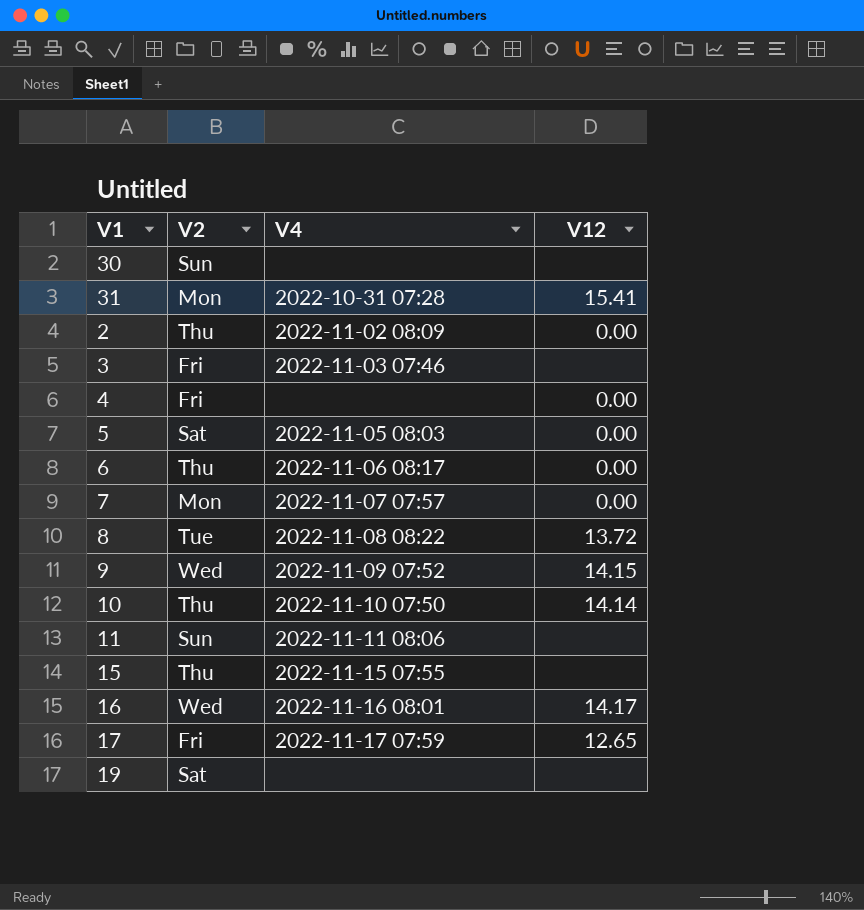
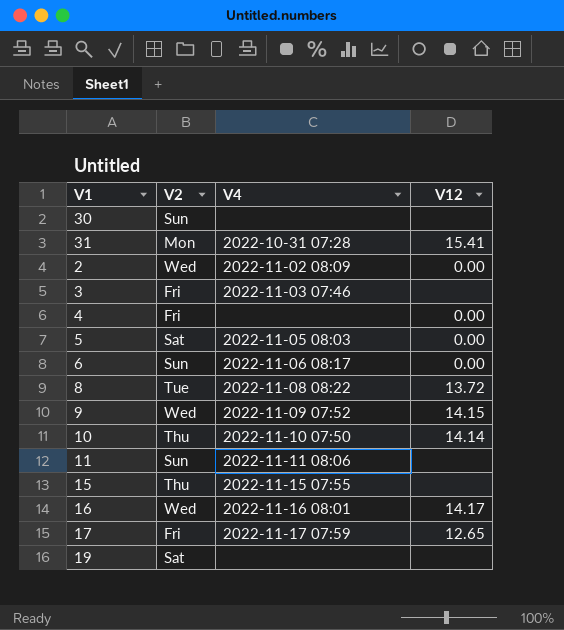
row 7: Mon | 2022-11-07 07:57 | 0.00 -> none
2 | V2: Thu -> Wed
6 | V2: Thu -> Sun

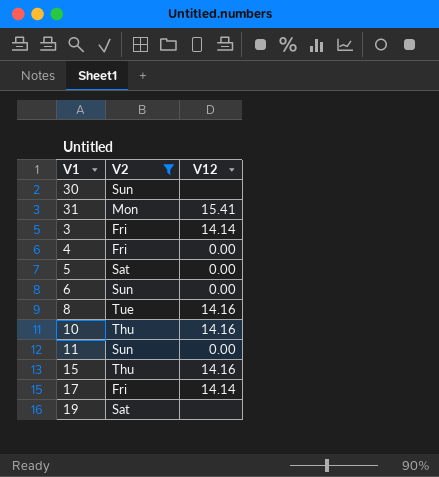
filter: none -> V2 != Wed
column V4 | position: 3 -> none
3 | V12: none -> 14.14
8 | V12: 13.72 -> 14.16
10 | V12: 14.14 -> 14.16
11 | V12: none -> 0.00
15 | V12: none -> 14.16
17 | V12: 12.65 -> 14.14

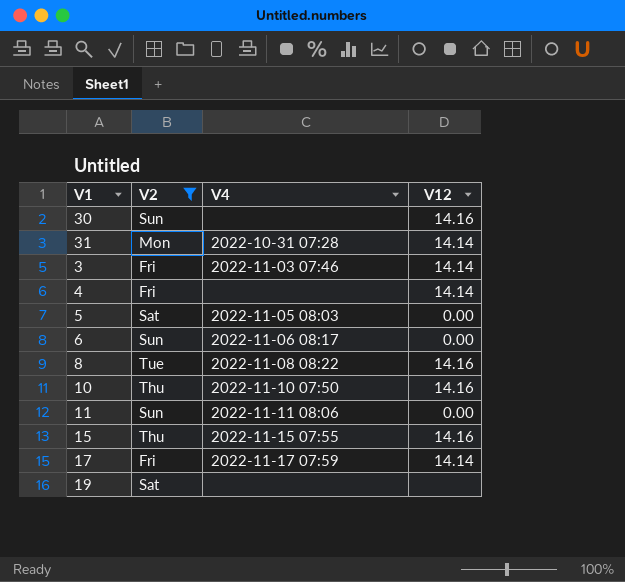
column V4 | position: none -> 3
30 | V12: none -> 14.16
31 | V12: 15.41 -> 14.14
4 | V12: 0.00 -> 14.14

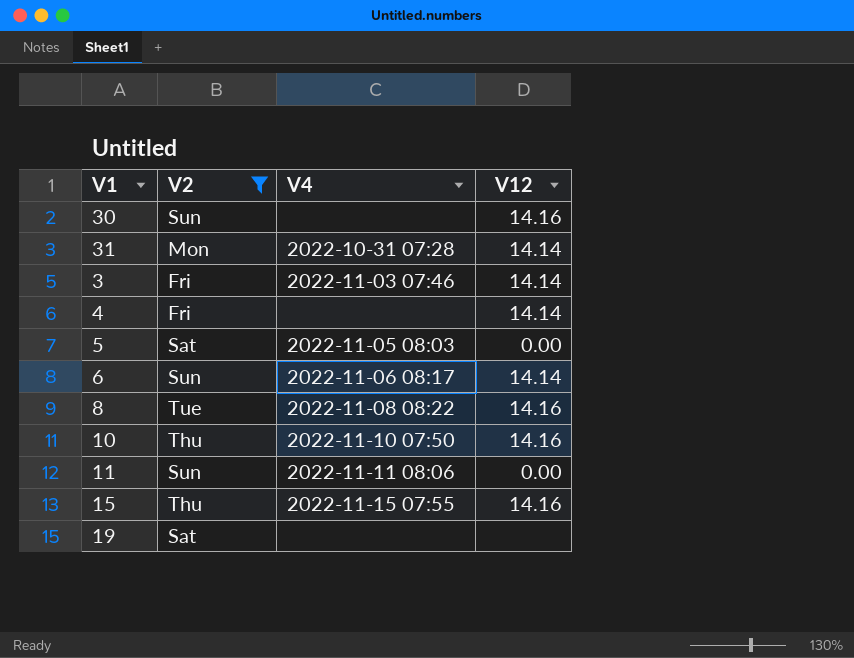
row 17: Fri | 2022-11-17 07:59 | 14.14 -> none
6 | V12: 0.00 -> 14.14

